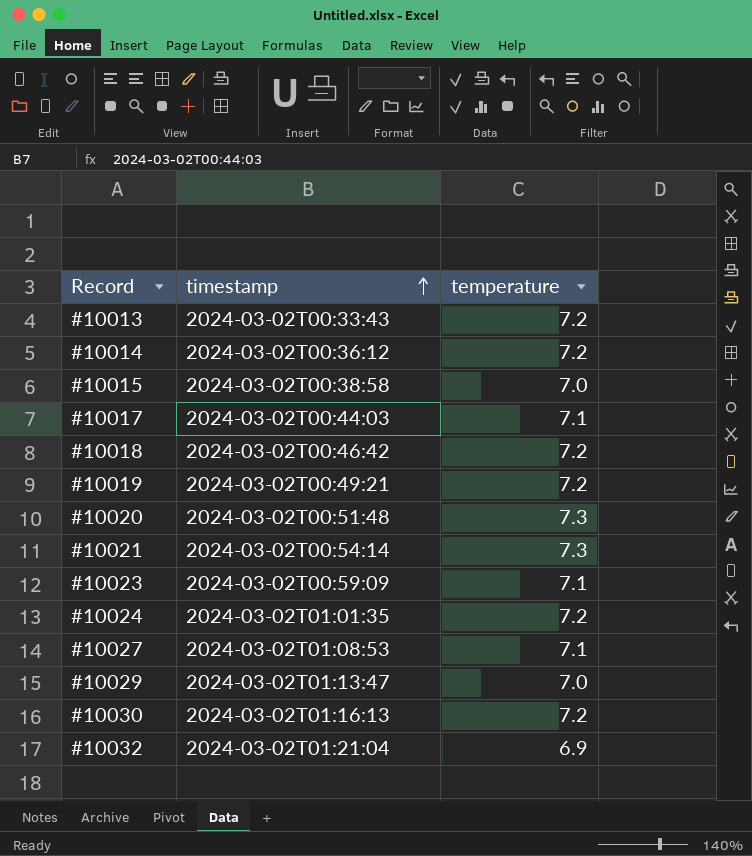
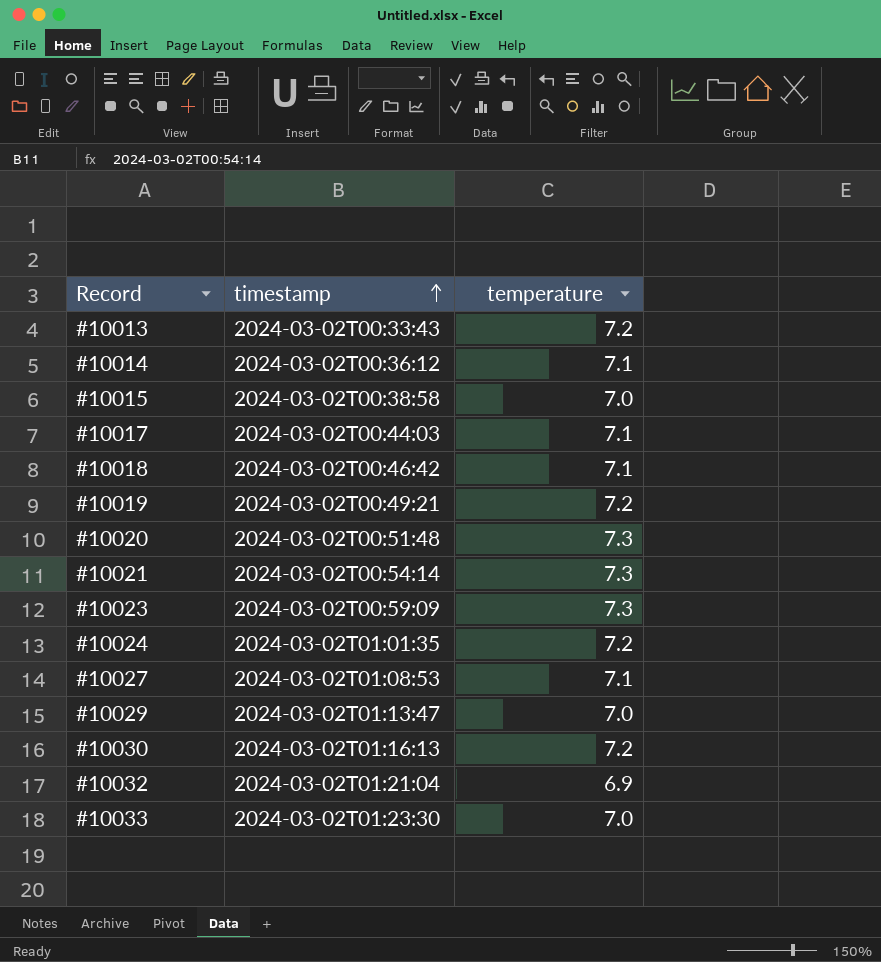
#10014 | temperature: 7.2 -> 7.1
#10018 | temperature: 7.2 -> 7.1
#10023 | temperature: 7.1 -> 7.3
row #10033: none -> 2024-03-02T01:23:30 | 7.0

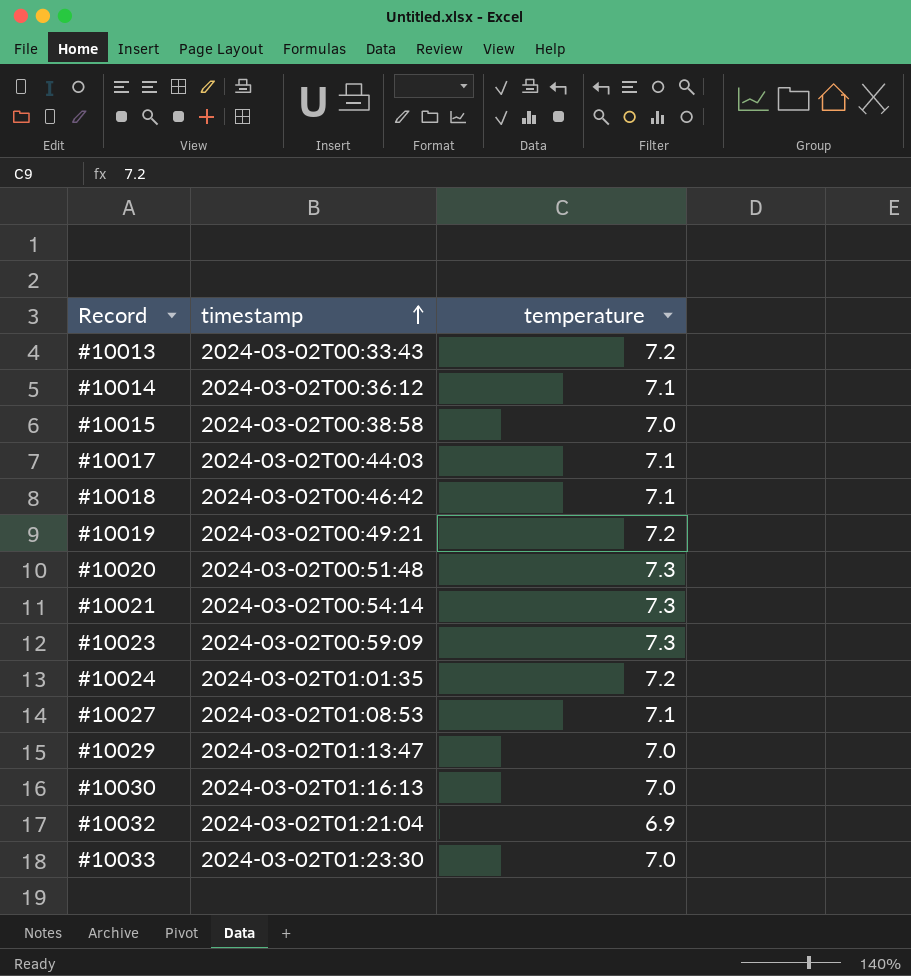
#10030 | temperature: 7.2 -> 7.0

